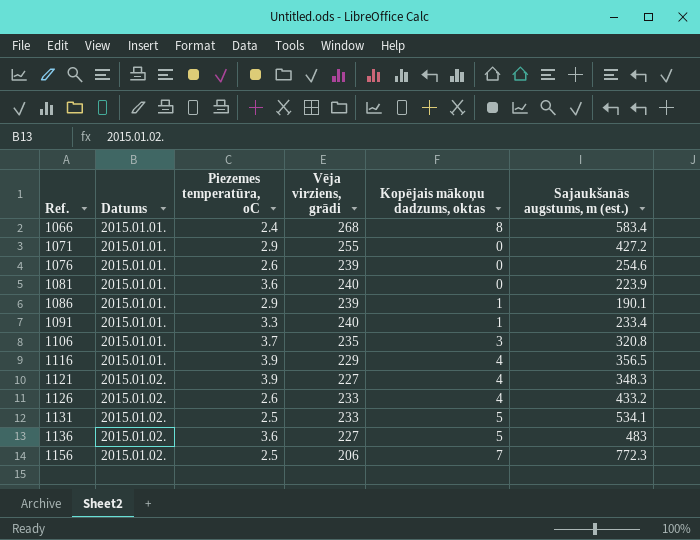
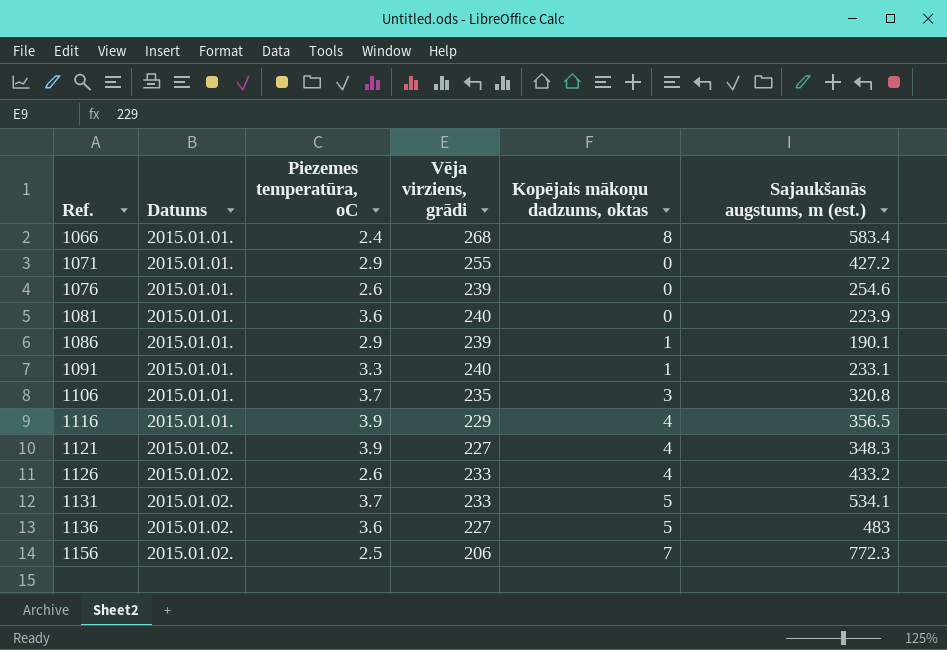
1091 | Sajaukšanās augstums, m (est.): 233.4 -> 233.1
1131 | Piezemes temperatūra, oC: 2.5 -> 3.7

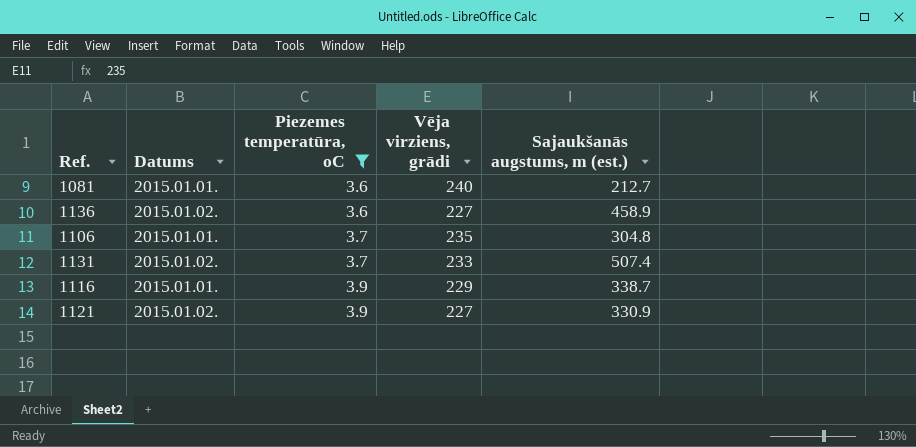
filter: none -> Piezemes temperatūra, oC >= 3.6
row order: Ref. ascending -> Piezemes temperatūra, oC ascending
column Kopējais mākoņu dadzums, oktas | position: 5 -> none
1081 | Sajaukšanās augstums, m (est.): 223.9 -> 212.7
1136 | Sajaukšanās augstums, m (est.): 483 -> 458.9
1106 | Sajaukšanās augstums, m (est.): 320.8 -> 304.8
1131 | Sajaukšanās augstums, m (est.): 534.1 -> 507.4
1116 | Sajaukšanās augstums, m (est.): 356.5 -> 338.7
1121 | Sajaukšanās augstums, m (est.): 348.3 -> 330.9

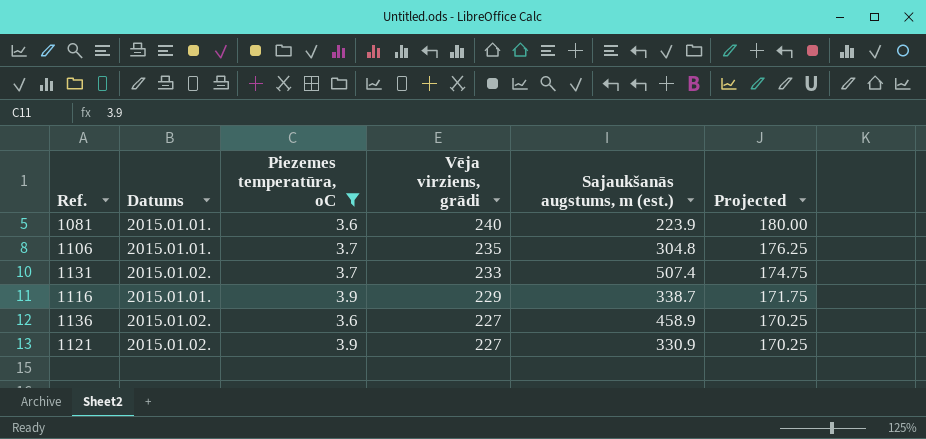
row order: Piezemes temperatūra, oC ascending -> Vēja virziens, grādi descending
column Projected | formula: none -> [Vēja virziens, grādi] * 0.75
1081 | Sajaukšanās augstums, m (est.): 212.7 -> 223.9

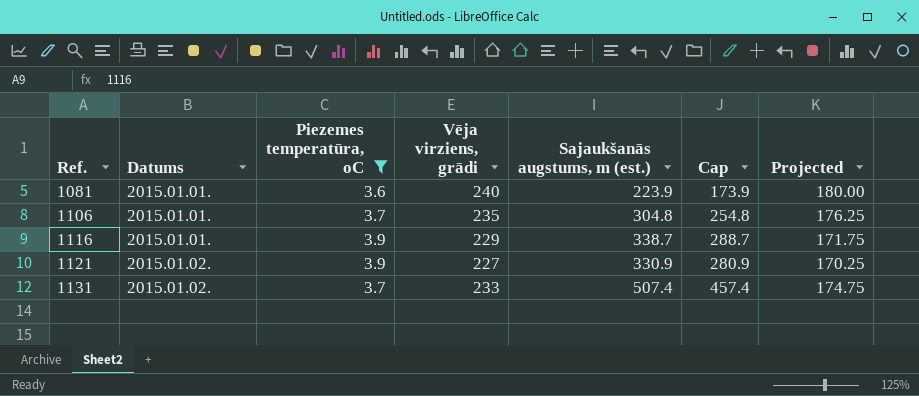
row order: Vēja virziens, grādi descending -> Ref. ascending
column Cap | formula: none -> [Sajaukšanās augstums, m (est.)] - 50
row 1136: 2015.01.02. | 3.6 | 227 | 458.9 | 170.25 -> none

